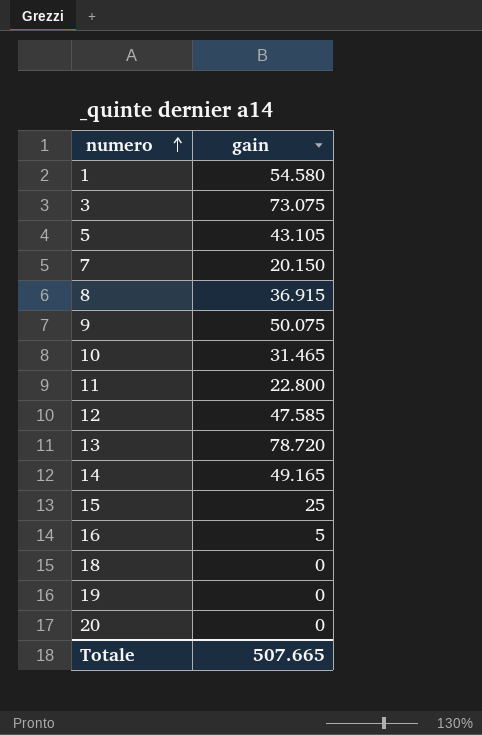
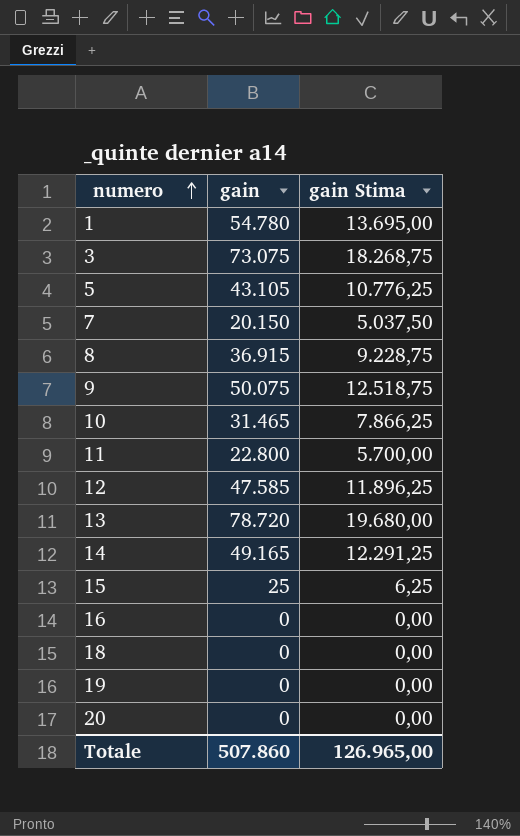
column gain Stima | formula: none -> [gain] * 0,25
1 | gain: 54.580 -> 54.780
16 | gain: 5 -> 0
Totale | gain: 507.665 -> 507.860

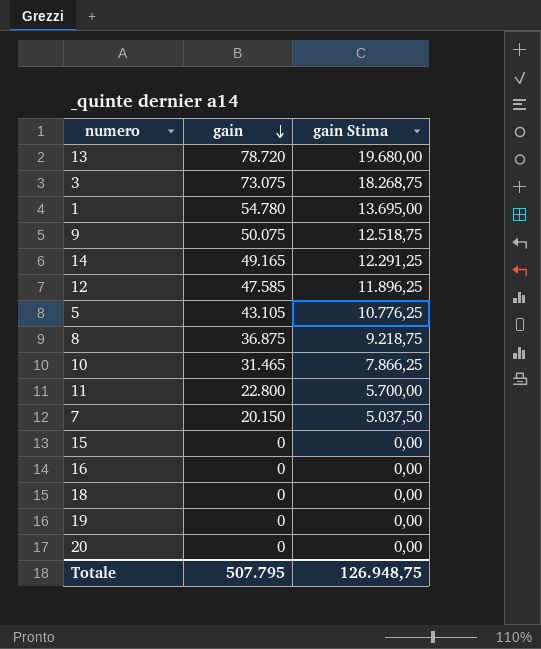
row order: numero ascending -> gain descending
8 | gain: 36.915 -> 36.875
8 | gain Stima: 9.228,75 -> 9.218,75
15 | gain: 25 -> 0
15 | gain Stima: 6,25 -> 0,00
Totale | gain: 507.860 -> 507.795
Totale | gain Stima: 126.965,00 -> 126.948,75

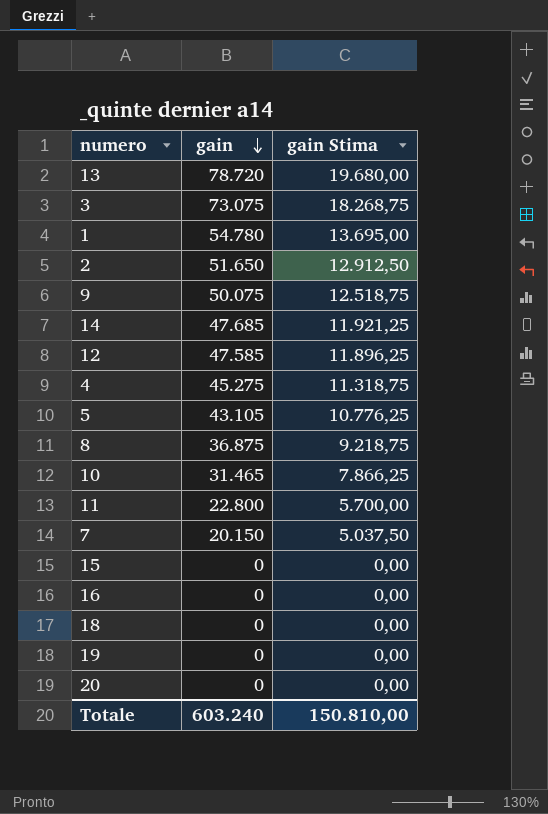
row 2: none -> 51.650 | 12.912,50
14 | gain: 49.165 -> 47.685
14 | gain Stima: 12.291,25 -> 11.921,25
row 4: none -> 45.275 | 11.318,75
Totale | gain: 507.795 -> 603.240
Totale | gain Stima: 126.948,75 -> 150.810,00

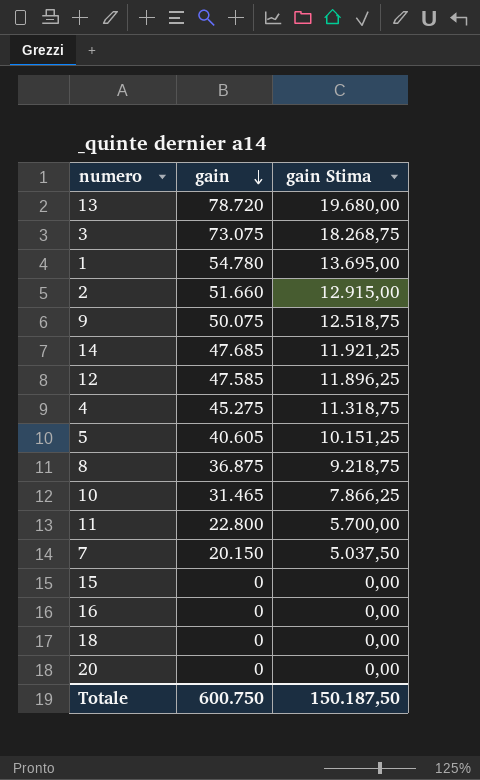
row 19: 0 | 0,00 -> none
2 | gain: 51.650 -> 51.660
2 | gain Stima: 12.912,50 -> 12.915,00
5 | gain: 43.105 -> 40.605
5 | gain Stima: 10.776,25 -> 10.151,25
Totale | gain: 603.240 -> 600.750
Totale | gain Stima: 150.810,00 -> 150.187,50

